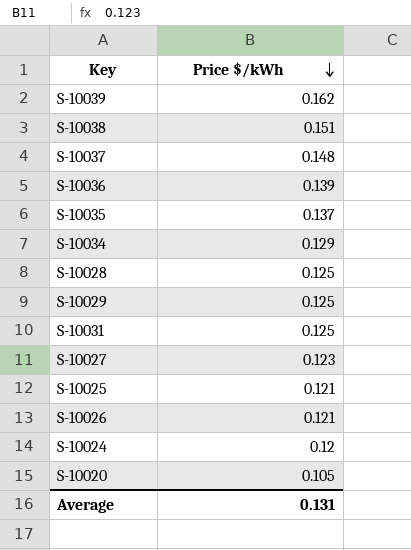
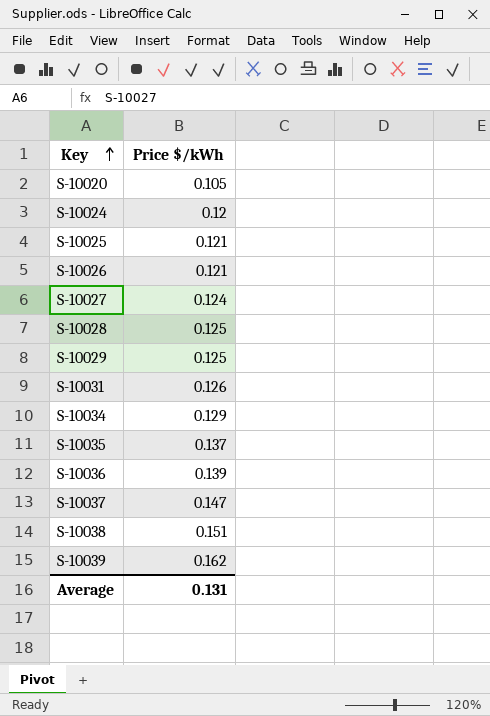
row order: Price $/kWh descending -> Key ascending
S-10027 | Price $/kWh: 0.123 -> 0.124
S-10031 | Price $/kWh: 0.125 -> 0.126
S-10037 | Price $/kWh: 0.148 -> 0.147

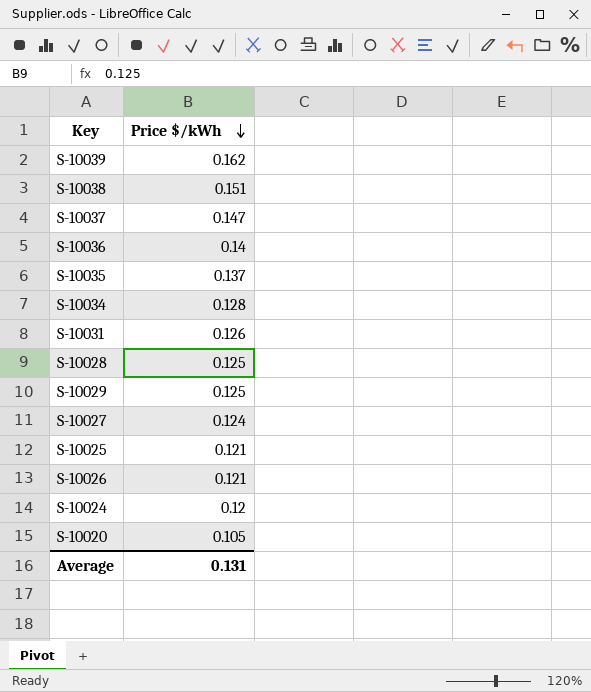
row order: Key ascending -> Price $/kWh descending
S-10036 | Price $/kWh: 0.139 -> 0.14
S-10034 | Price $/kWh: 0.129 -> 0.128

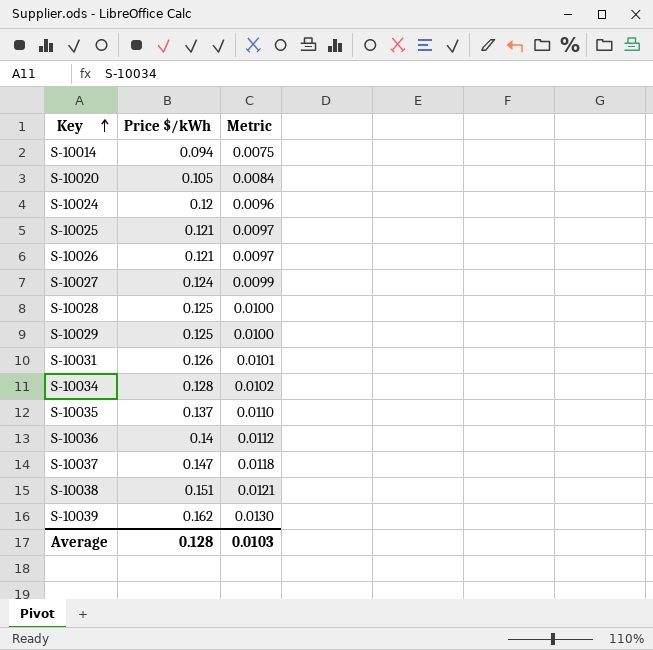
row order: Price $/kWh descending -> Key ascending
column Metric | formula: none -> [Price $/kWh] * 0.08
row S-10014: none -> 0.094 | 0.0075
Average | Price $/kWh: 0.131 -> 0.128

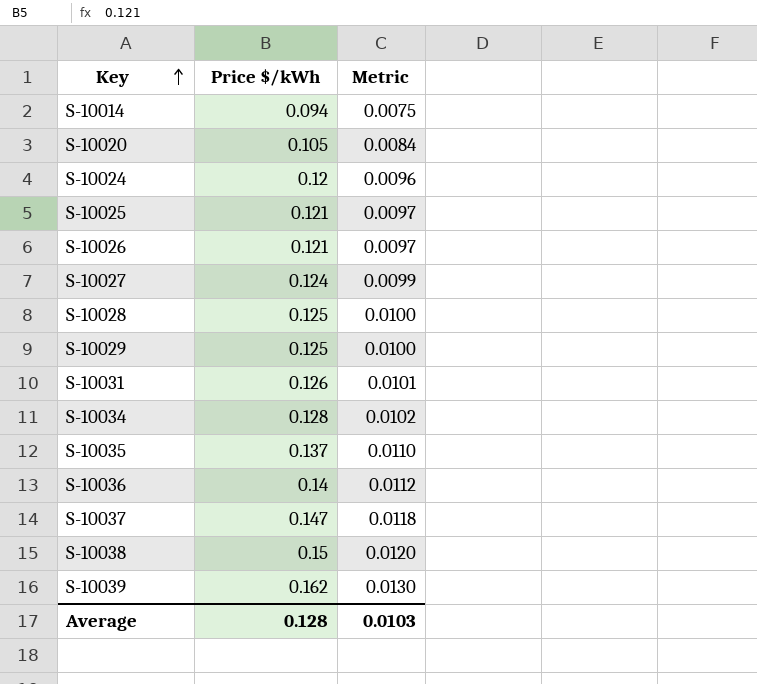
S-10038 | Price $/kWh: 0.151 -> 0.15
S-10038 | Metric: 0.0121 -> 0.0120

